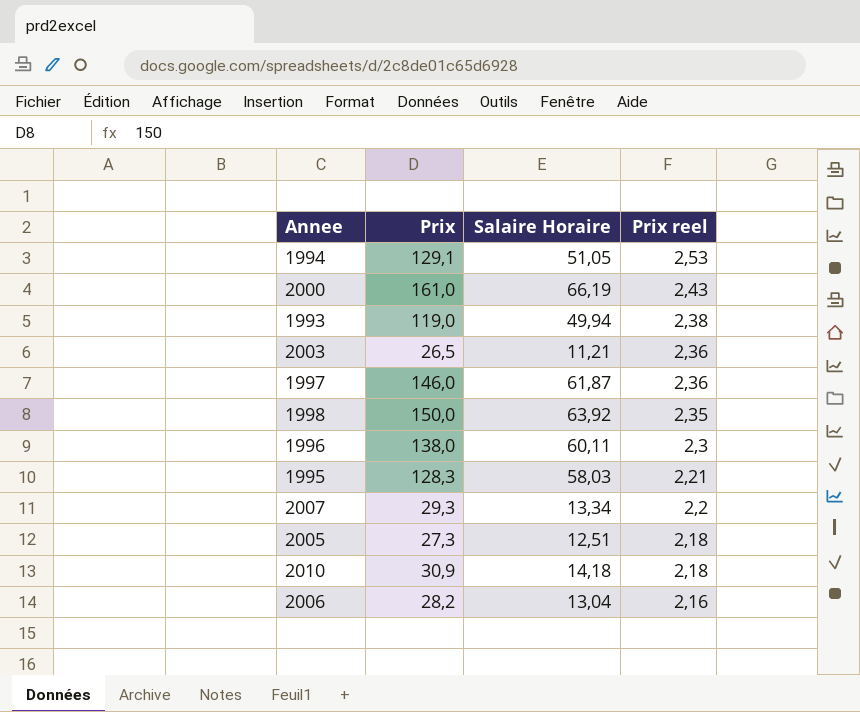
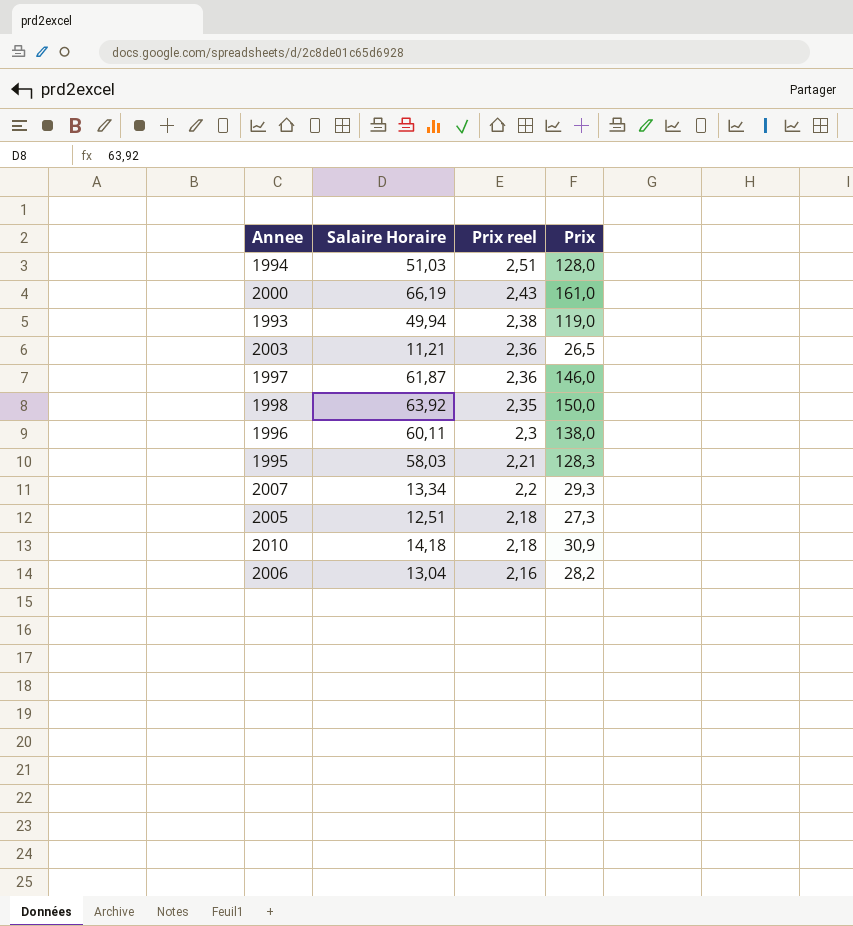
column Prix | position: 2 -> 4
1994 | Salaire Horaire: 51,05 -> 51,03
1994 | Prix reel: 2,53 -> 2,51
1994 | Prix: 129,1 -> 128,0

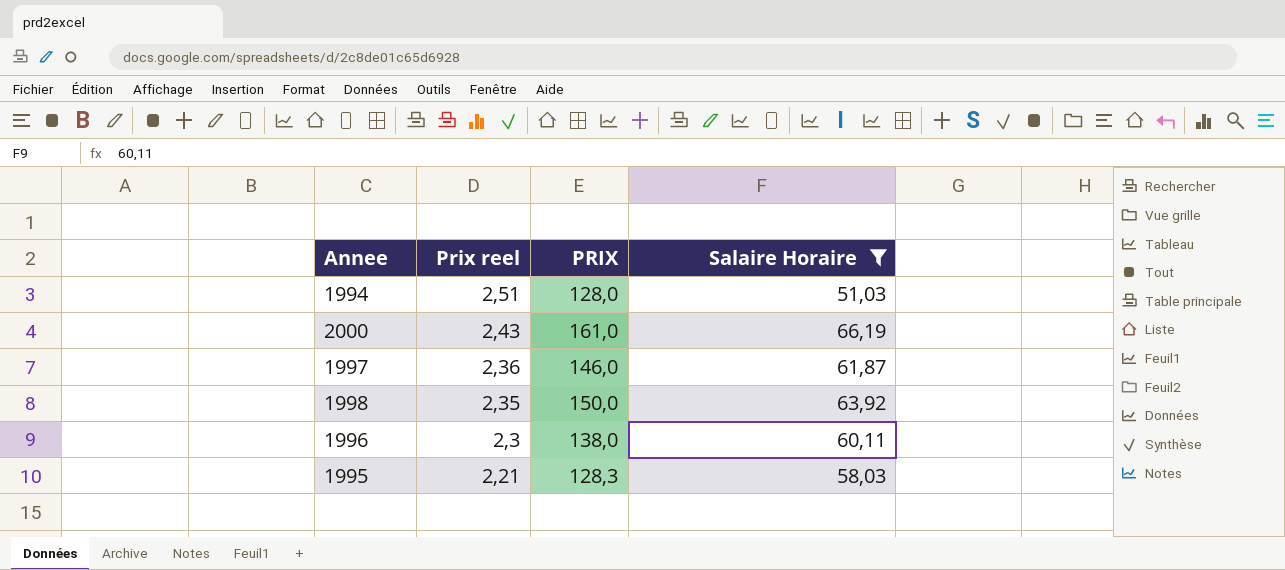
filter: none -> Salaire Horaire >= 51,03
column name: Prix -> PRIX
column Salaire Horaire | position: 2 -> 4

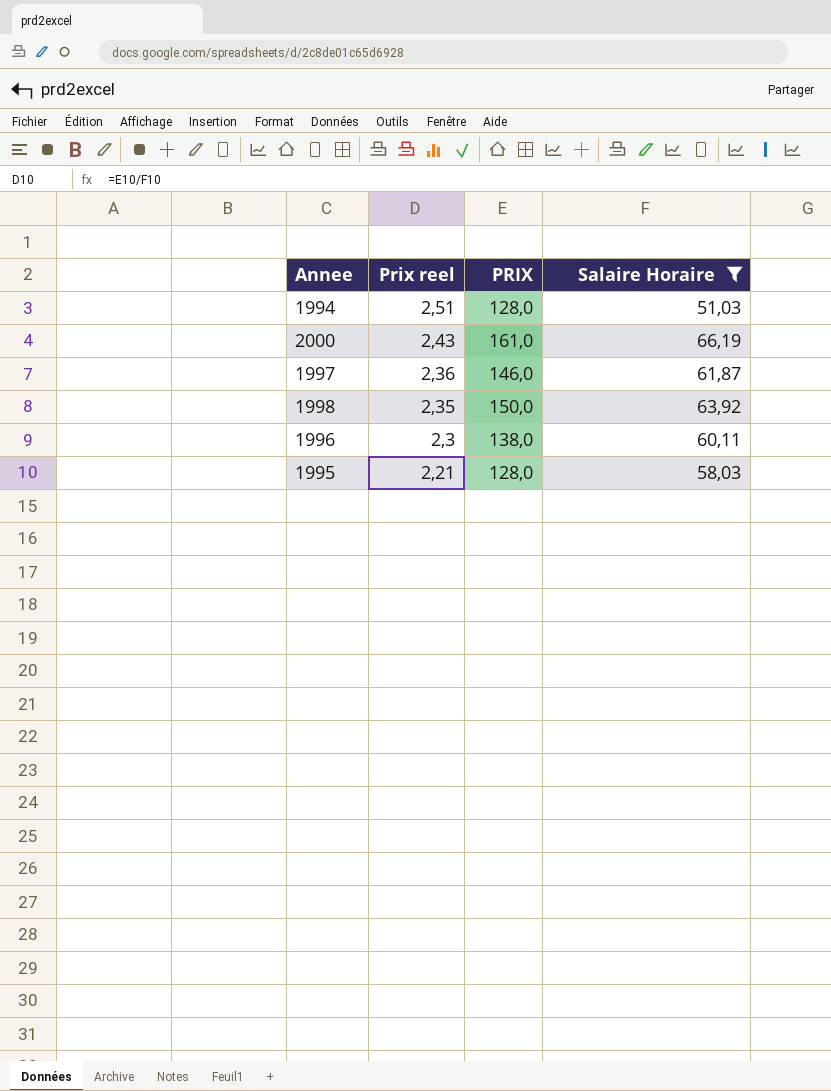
1995 | PRIX: 128,3 -> 128,0

